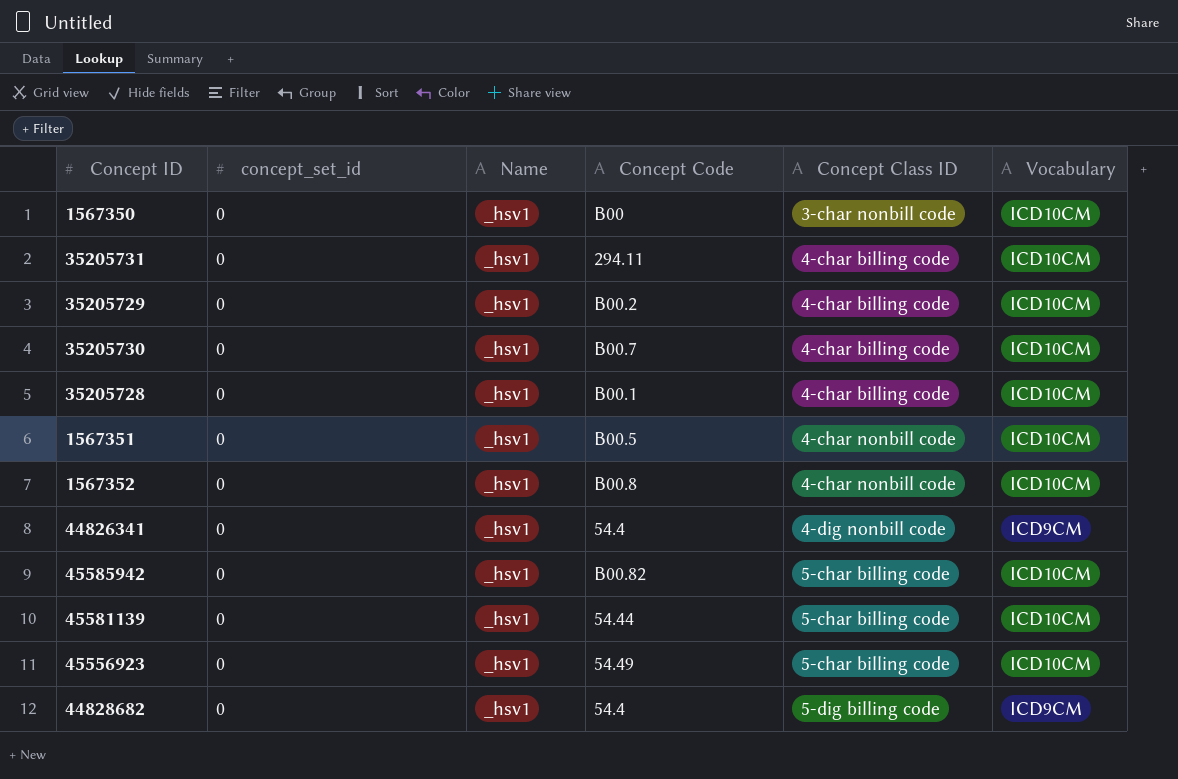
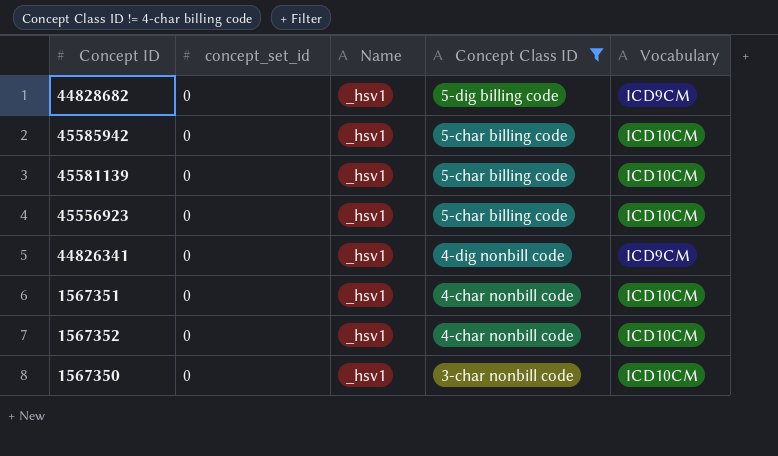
filter: none -> Concept Class ID != 4-char billing code
row order: Concept Class ID ascending -> Concept Class ID descending
column Concept Code | position: 4 -> none

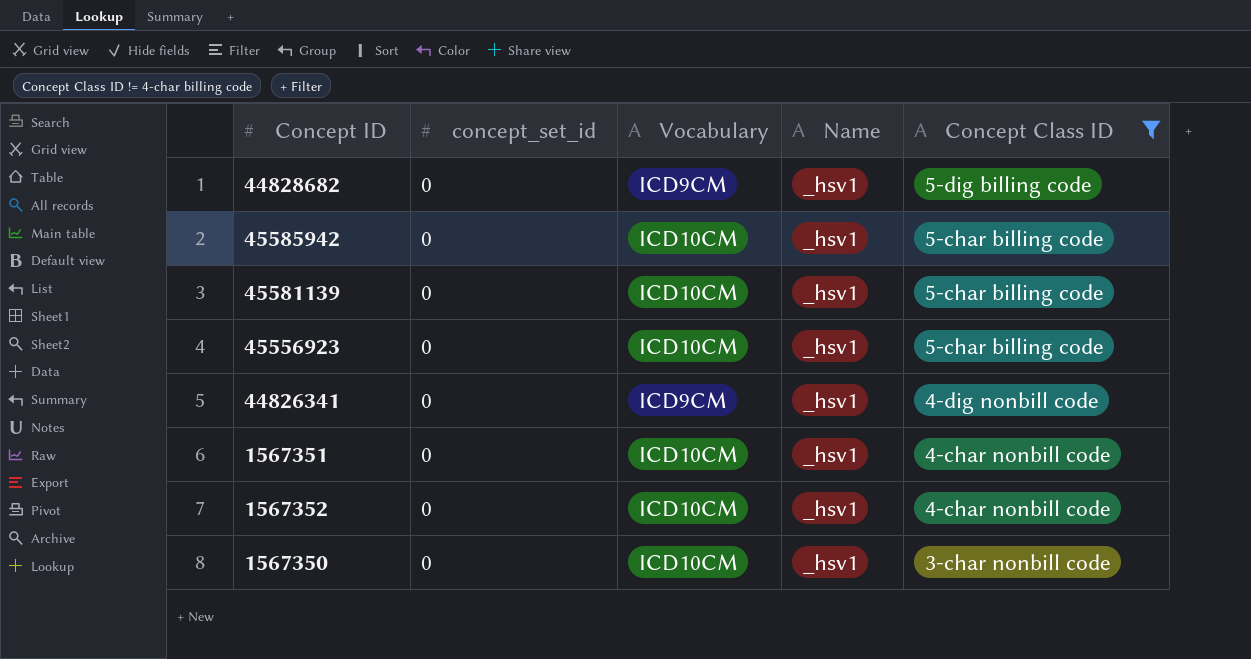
column Vocabulary | position: 5 -> 3

